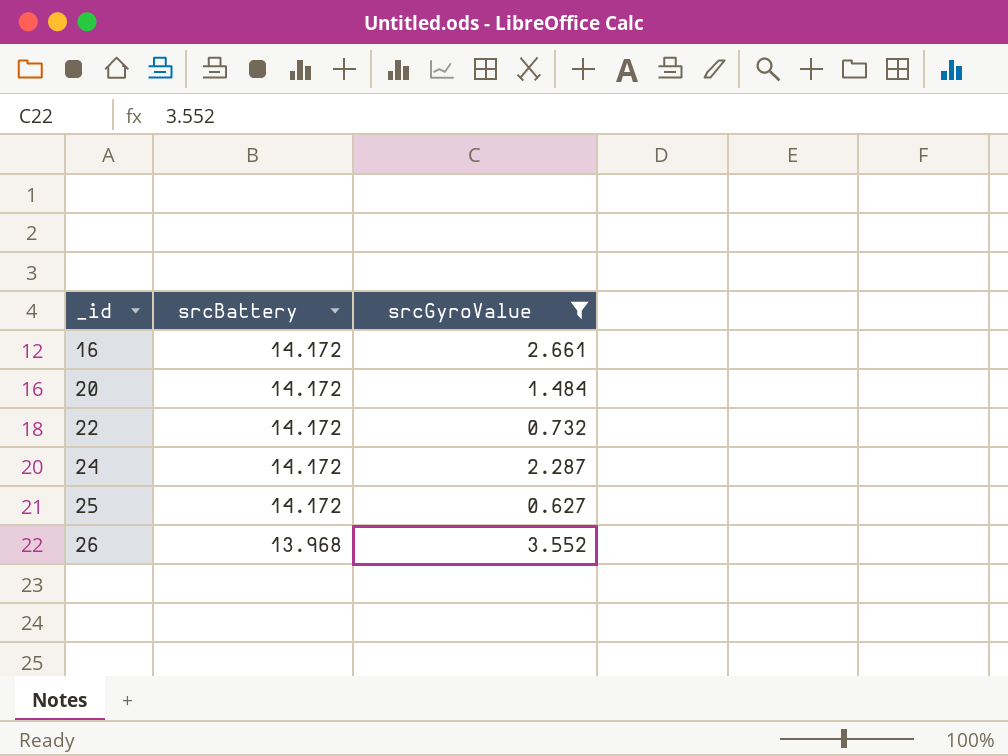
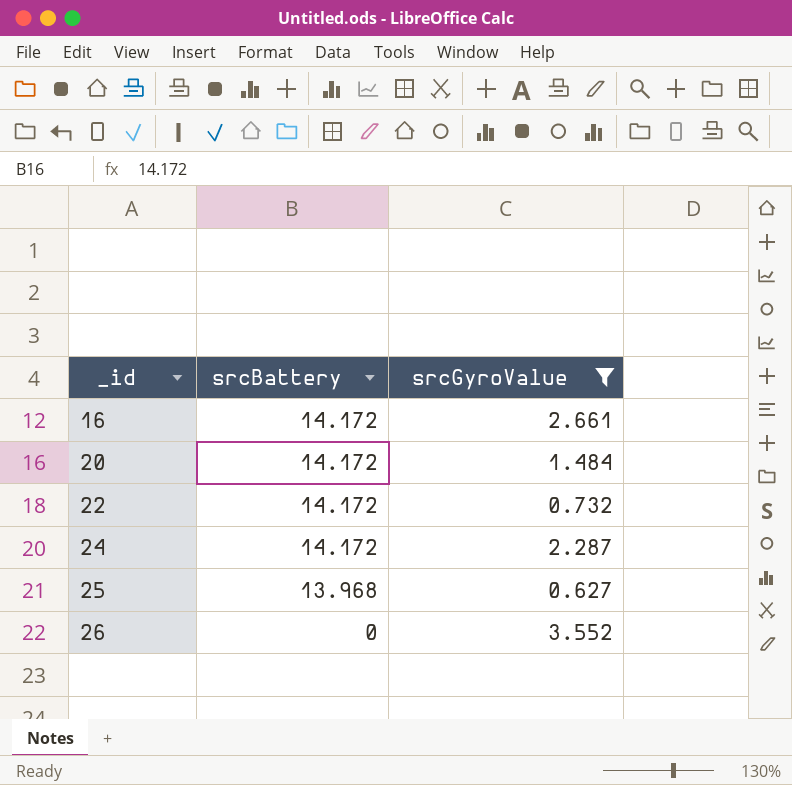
25 | srcBattery: 14.172 -> 13.968
26 | srcBattery: 13.968 -> 0

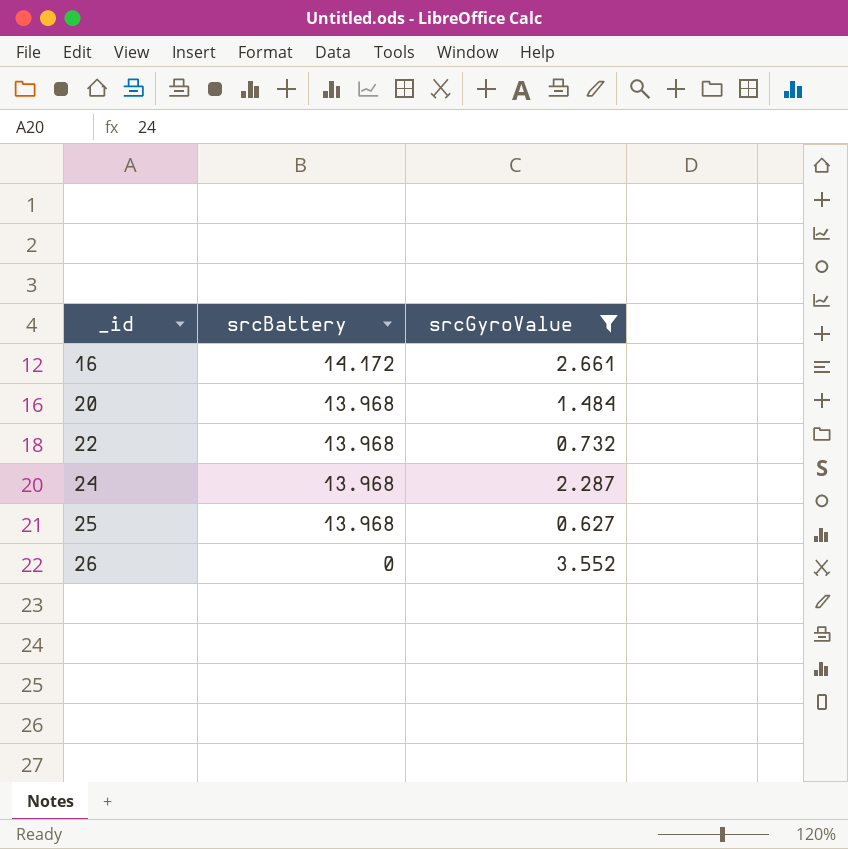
20 | srcBattery: 14.172 -> 13.968
22 | srcBattery: 14.172 -> 13.968
24 | srcBattery: 14.172 -> 13.968

